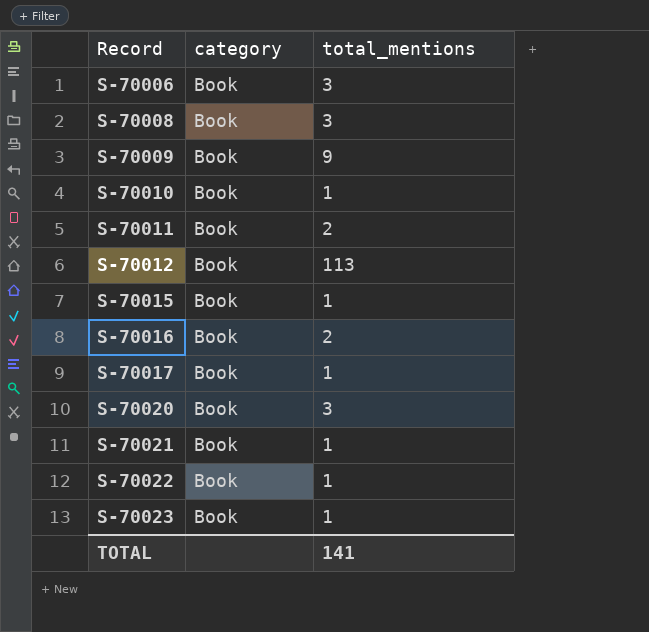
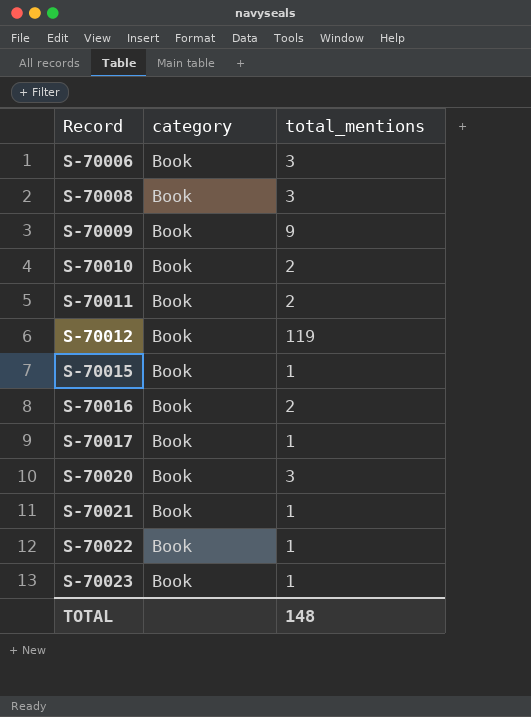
S-70010 | total_mentions: 1 -> 2
S-70012 | total_mentions: 113 -> 119
TOTAL | total_mentions: 141 -> 148

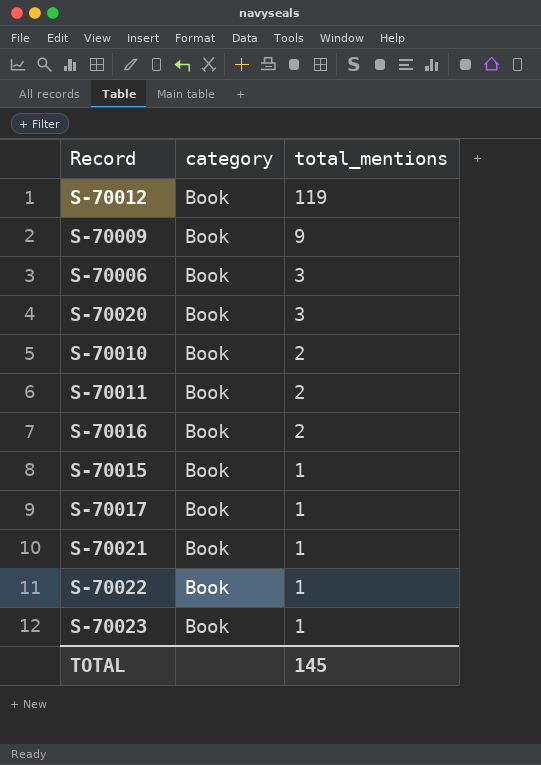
row order: Record ascending -> total_mentions descending
row S-70008: Book | 3 -> none
TOTAL | total_mentions: 148 -> 145

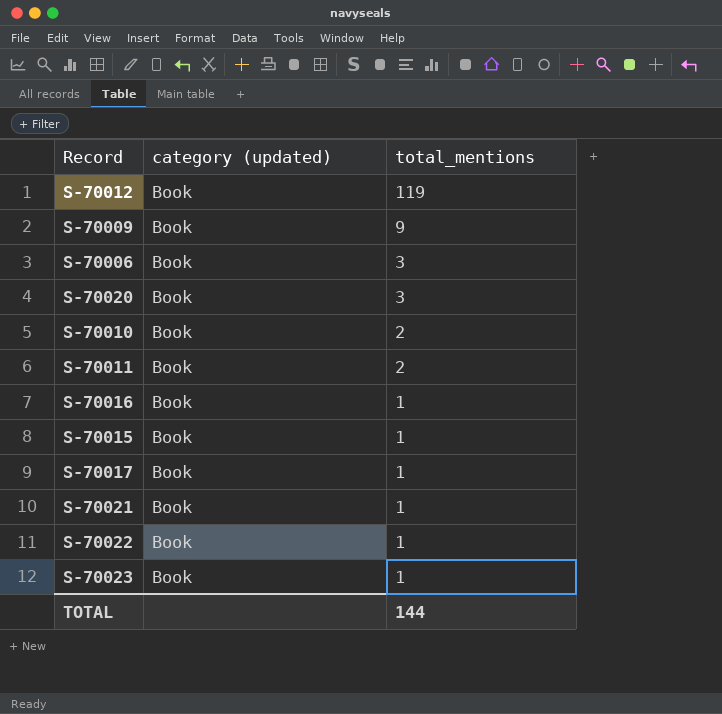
column name: category -> category (updated)
S-70016 | total_mentions: 2 -> 1
TOTAL | total_mentions: 145 -> 144

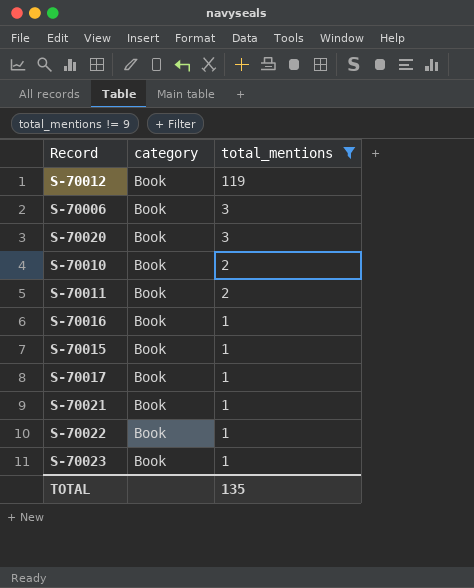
filter: none -> total_mentions != 9
column name: category (updated) -> category
TOTAL | total_mentions: 144 -> 135

